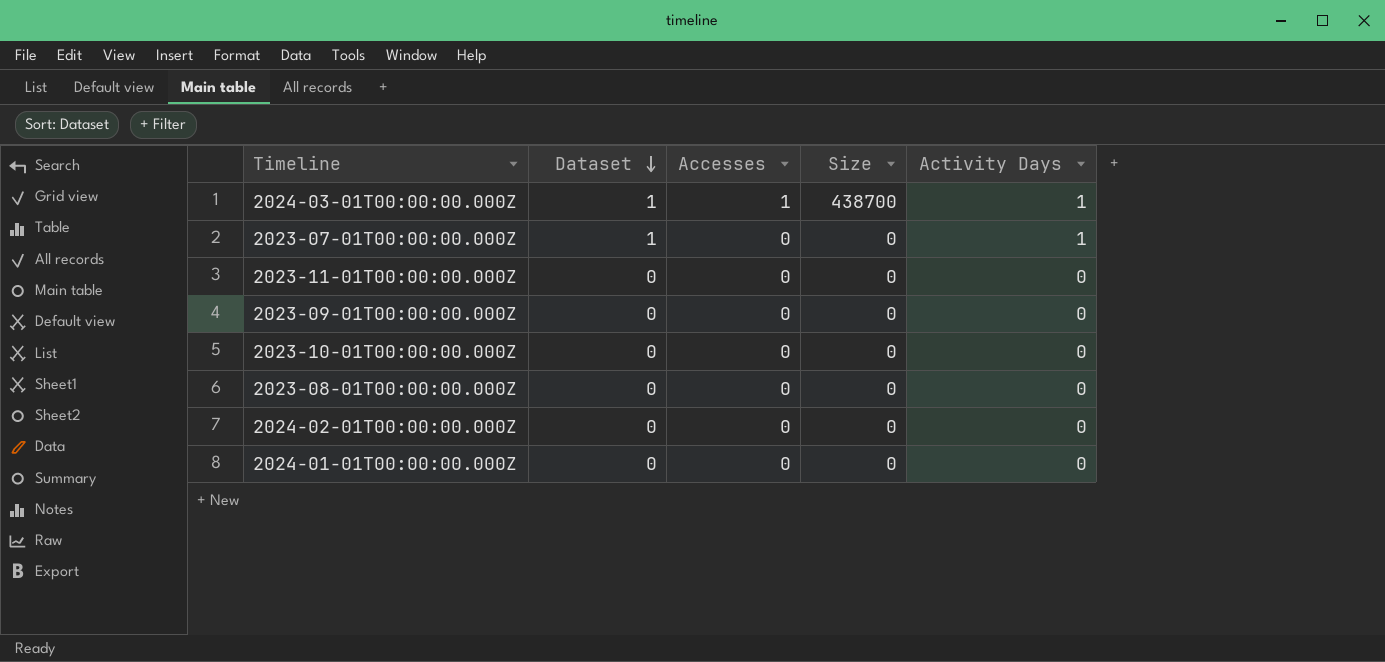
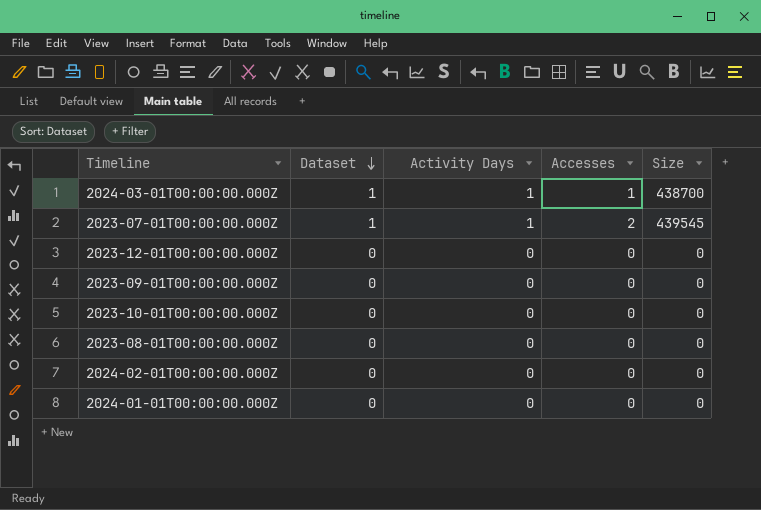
column Activity Days | position: 5 -> 3
row 2023-11-01T00:00:00.000Z: 0 | 0 | 0 | 0 -> none
2023-07-01T00:00:00.000Z | Accesses: 0 -> 2
2023-07-01T00:00:00.000Z | Size: 0 -> 439545
row 2023-12-01T00:00:00.000Z: none -> 0 | 0 | 0 | 0

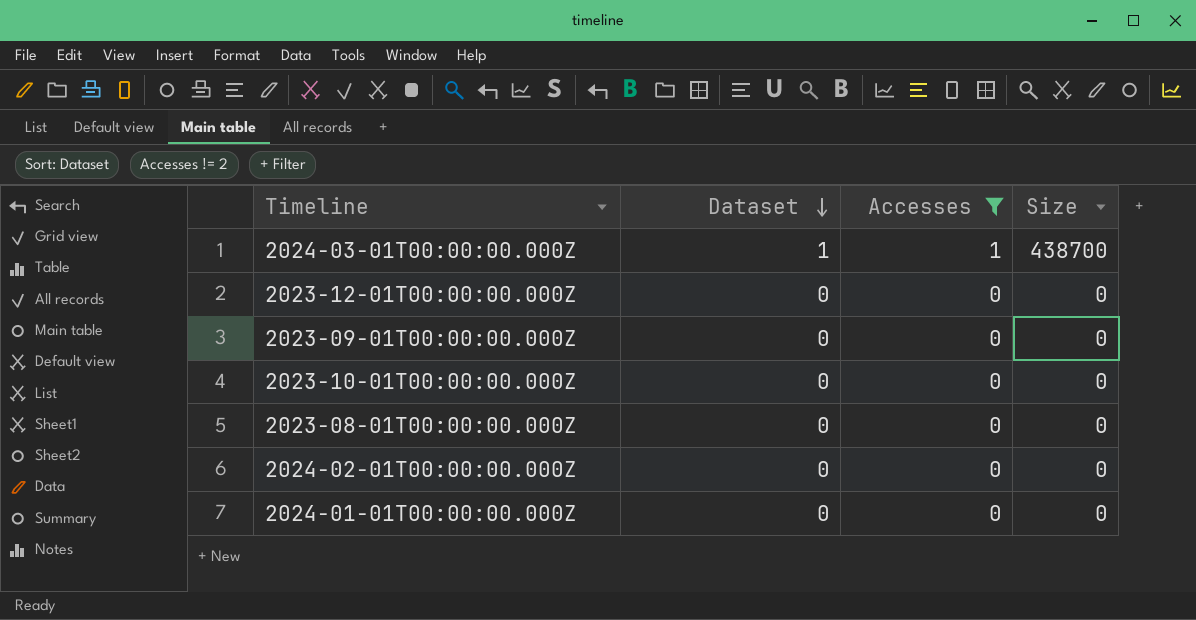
filter: none -> Accesses != 2
column Activity Days | position: 3 -> none

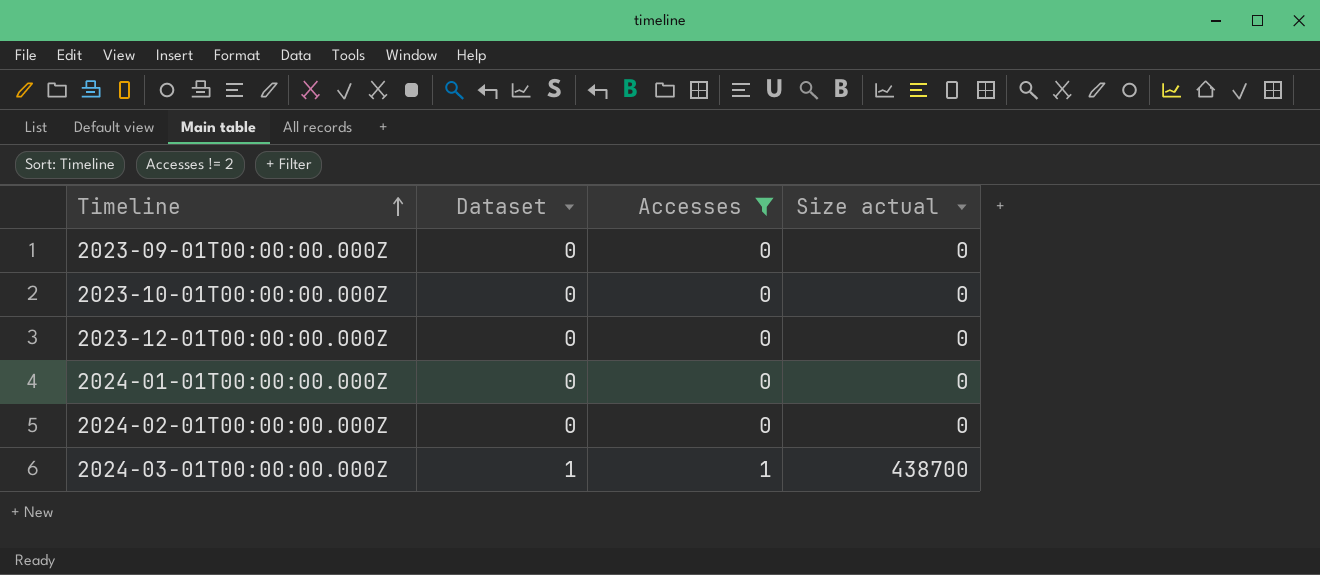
row order: Dataset descending -> Timeline ascending
column name: Size -> Size actual
row 2023-08-01T00:00:00.000Z: 0 | 0 | 0 -> none

